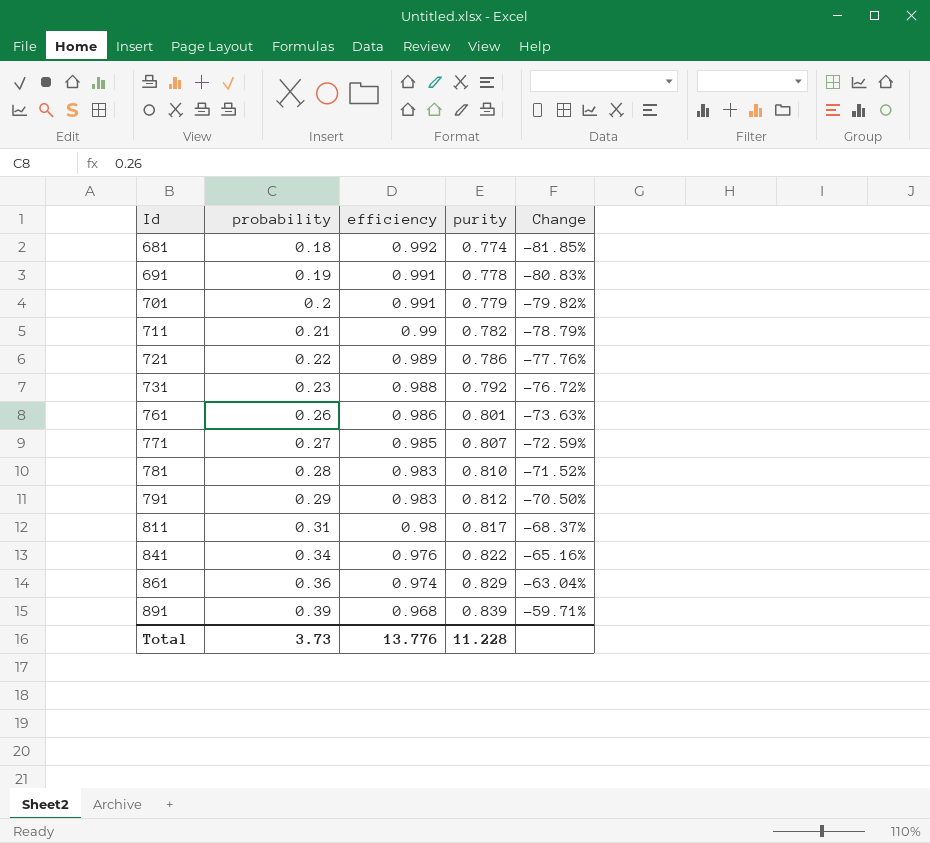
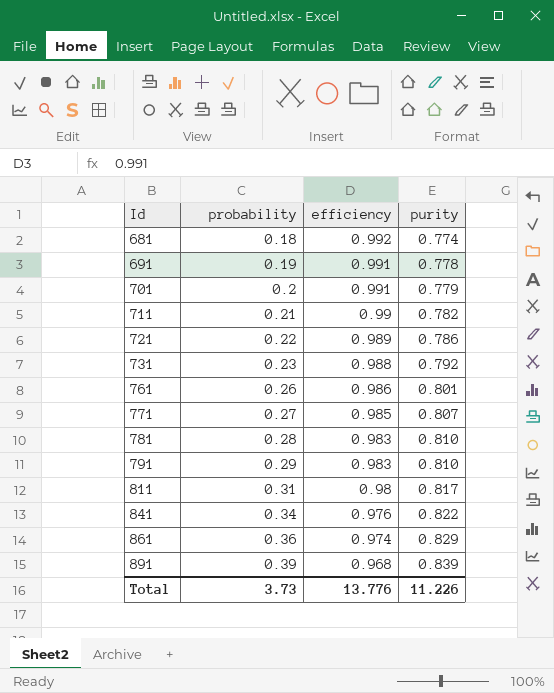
column Change | formula: ([probability] - [efficiency]) / [efficiency] -> none
791 | purity: 0.812 -> 0.810
Total | purity: 11.228 -> 11.226

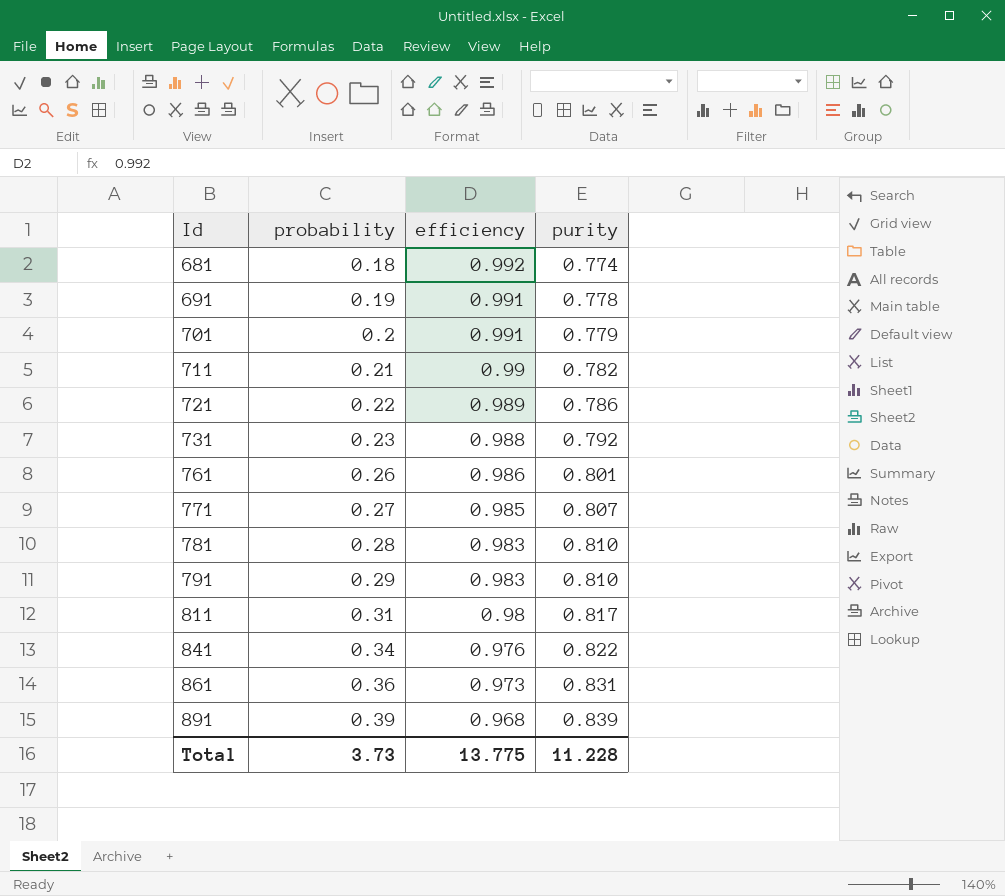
861 | efficiency: 0.974 -> 0.973
861 | purity: 0.829 -> 0.831
Total | efficiency: 13.776 -> 13.775
Total | purity: 11.226 -> 11.228

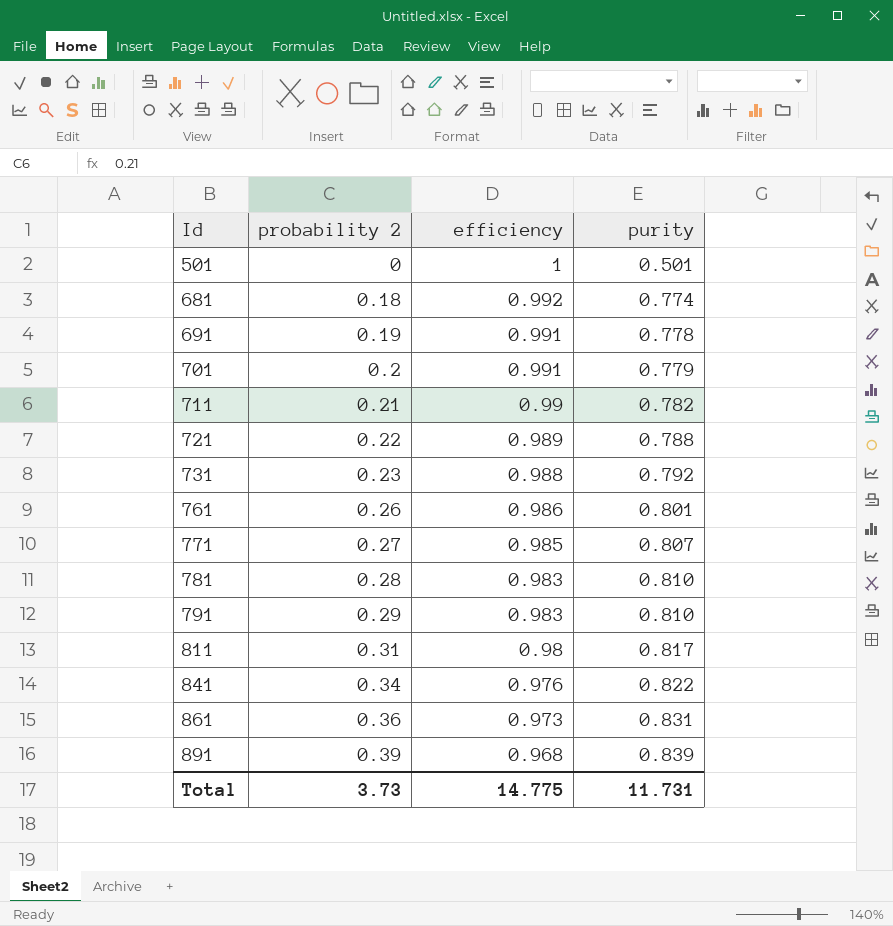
column name: probability -> probability 2
row 501: none -> 0 | 1 | 0.501
721 | purity: 0.786 -> 0.788
Total | efficiency: 13.775 -> 14.775
Total | purity: 11.228 -> 11.731

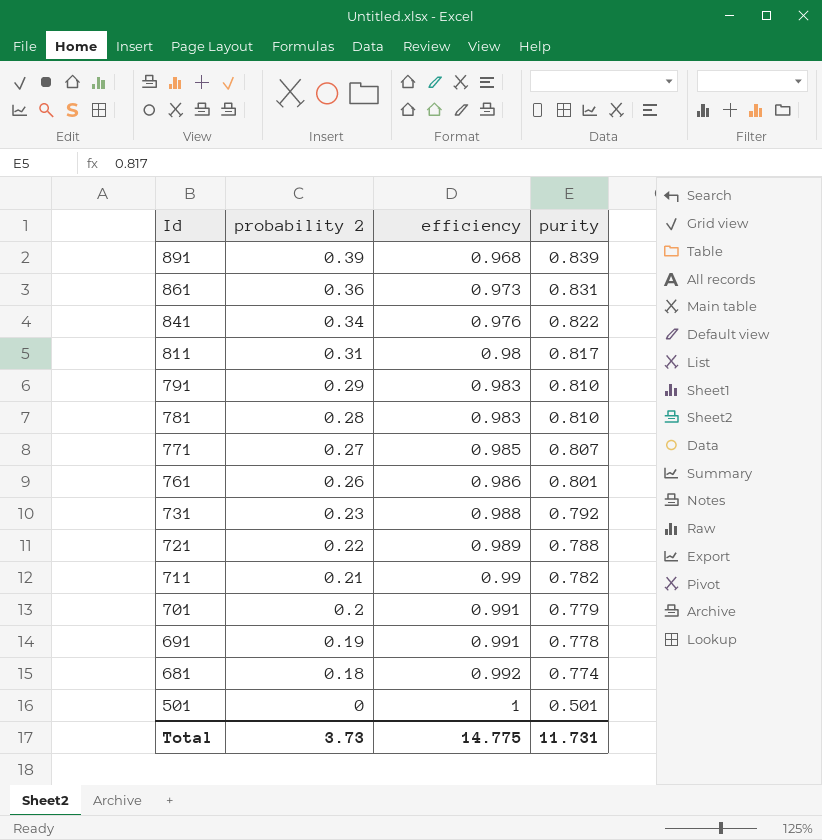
row order: Id ascending -> Id descending

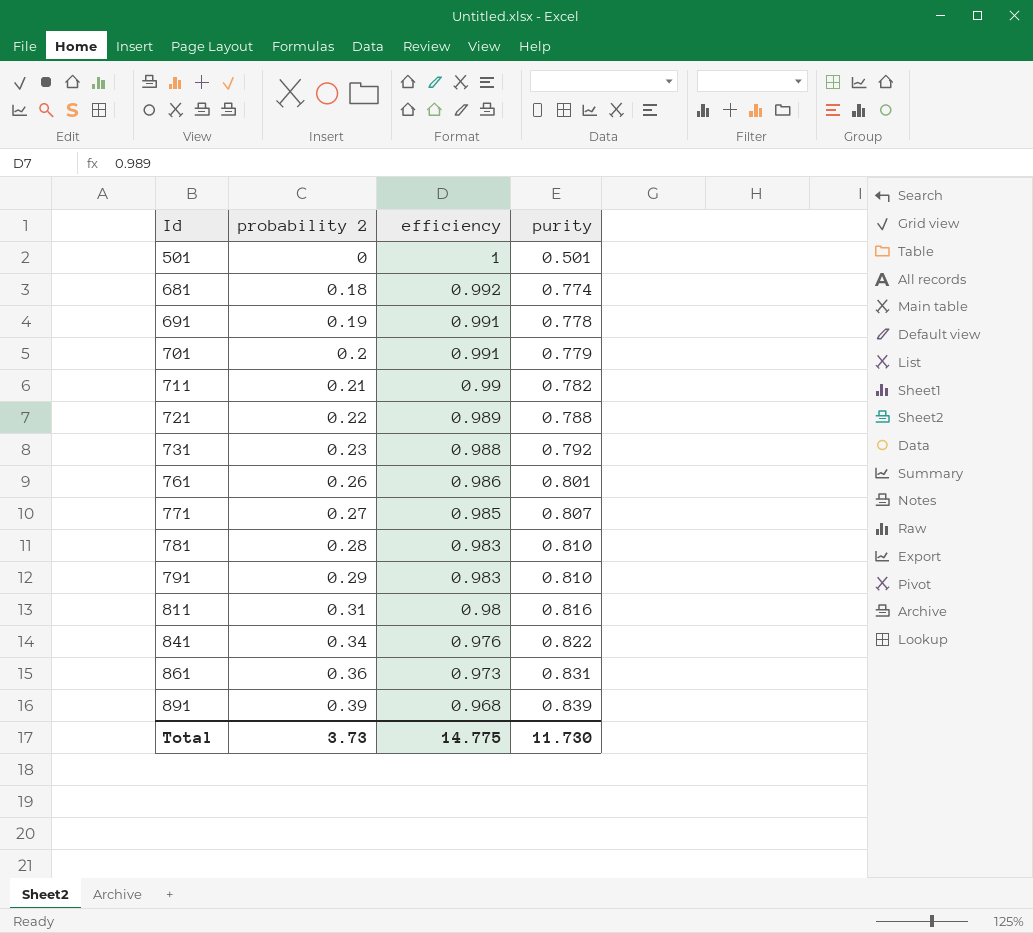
row order: Id descending -> Id ascending
811 | purity: 0.817 -> 0.816
Total | purity: 11.731 -> 11.730

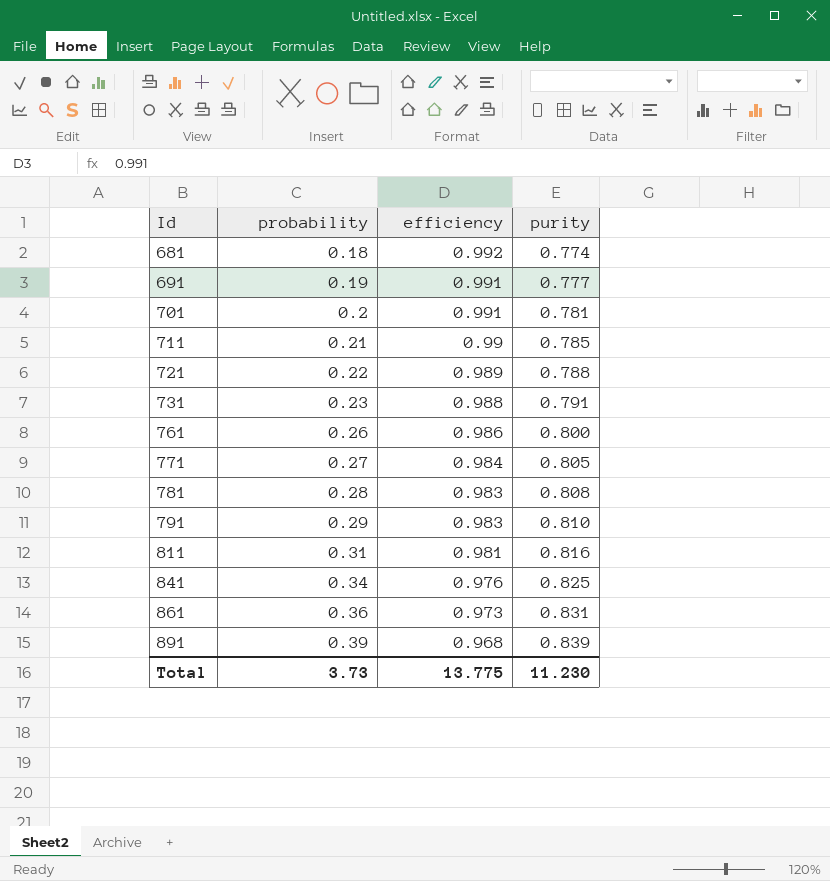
column name: probability 2 -> probability
row 501: 0 | 1 | 0.501 -> none
691 | purity: 0.778 -> 0.777
701 | purity: 0.779 -> 0.781
711 | purity: 0.782 -> 0.785
731 | purity: 0.792 -> 0.791
761 | purity: 0.801 -> 0.800
771 | efficiency: 0.985 -> 0.984
771 | purity: 0.807 -> 0.805
781 | purity: 0.810 -> 0.808
811 | efficiency: 0.98 -> 0.981
841 | purity: 0.822 -> 0.825
Total | efficiency: 14.775 -> 13.775
Total | purity: 11.730 -> 11.230

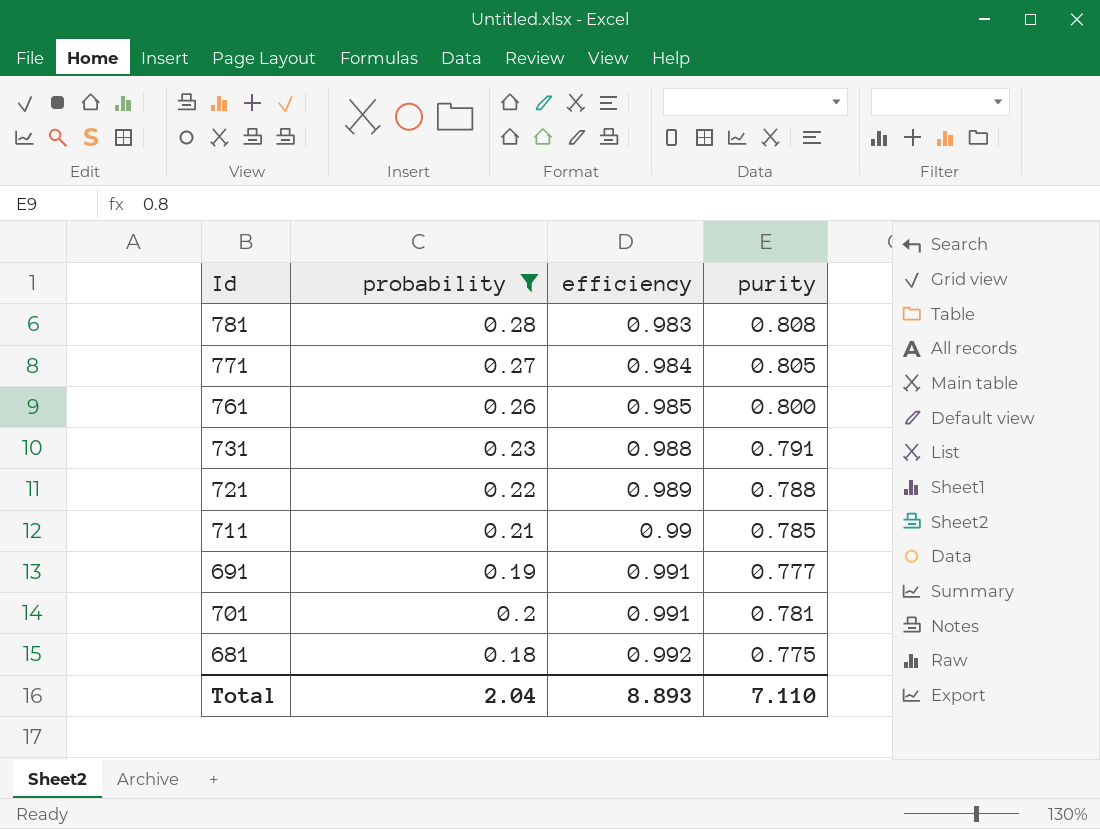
filter: none -> probability <= 0.28
row order: Id ascending -> efficiency ascending
761 | efficiency: 0.986 -> 0.985
681 | purity: 0.774 -> 0.775
Total | probability: 3.73 -> 2.04
Total | efficiency: 13.775 -> 8.893
Total | purity: 11.230 -> 7.110

